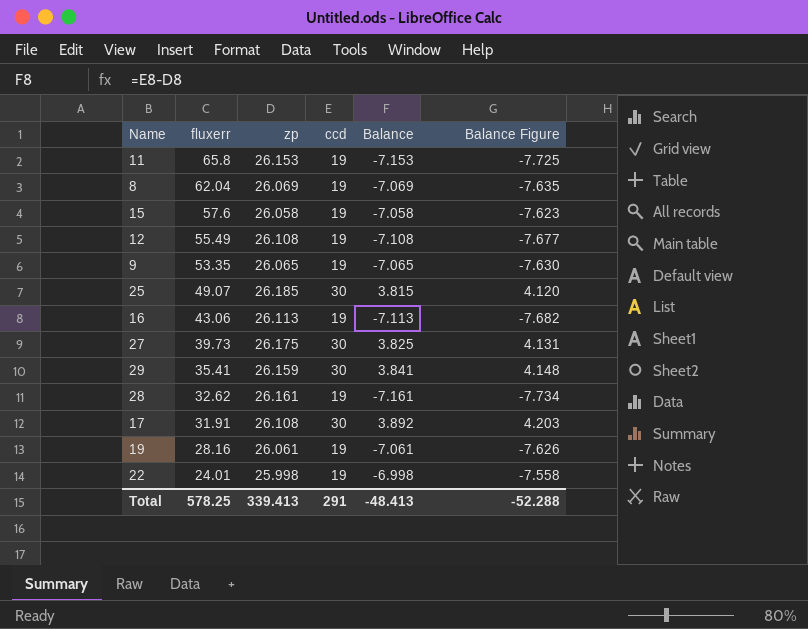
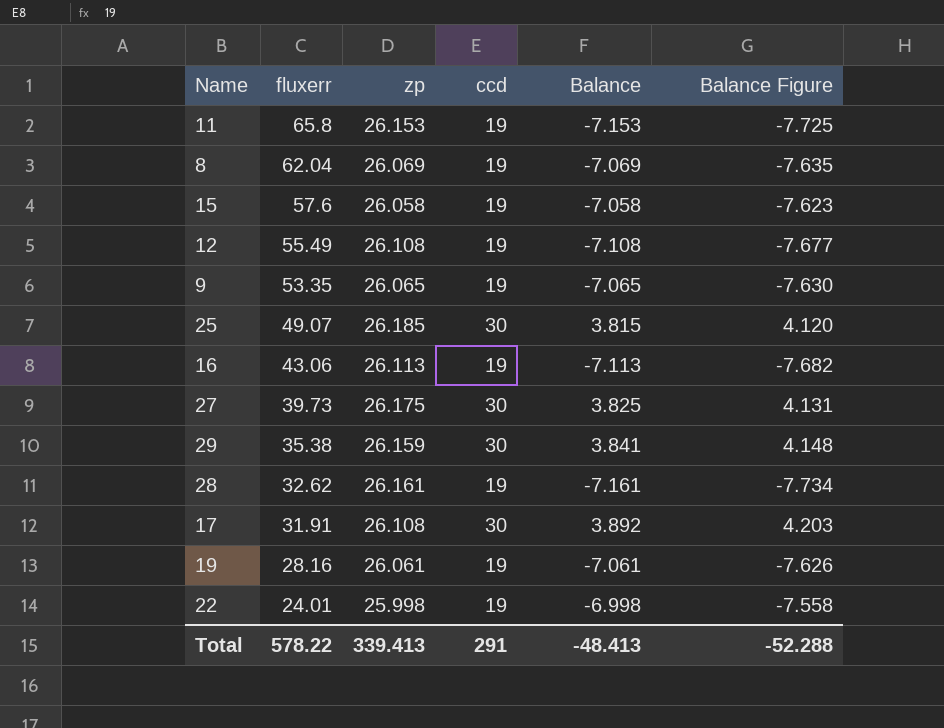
29 | fluxerr: 35.41 -> 35.38
Total | fluxerr: 578.25 -> 578.22

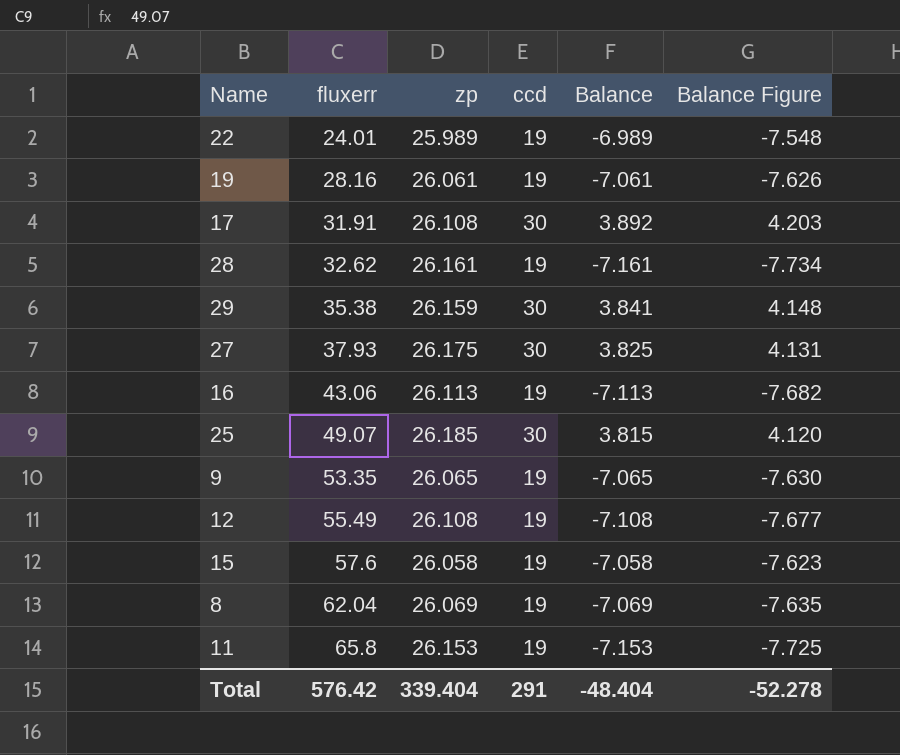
row order: fluxerr descending -> fluxerr ascending
22 | zp: 25.998 -> 25.989
22 | Balance: -6.998 -> -6.989
22 | Balance Figure: -7.558 -> -7.548
27 | fluxerr: 39.73 -> 37.93
Total | fluxerr: 578.22 -> 576.42
Total | zp: 339.413 -> 339.404
Total | Balance: -48.413 -> -48.404
Total | Balance Figure: -52.288 -> -52.278

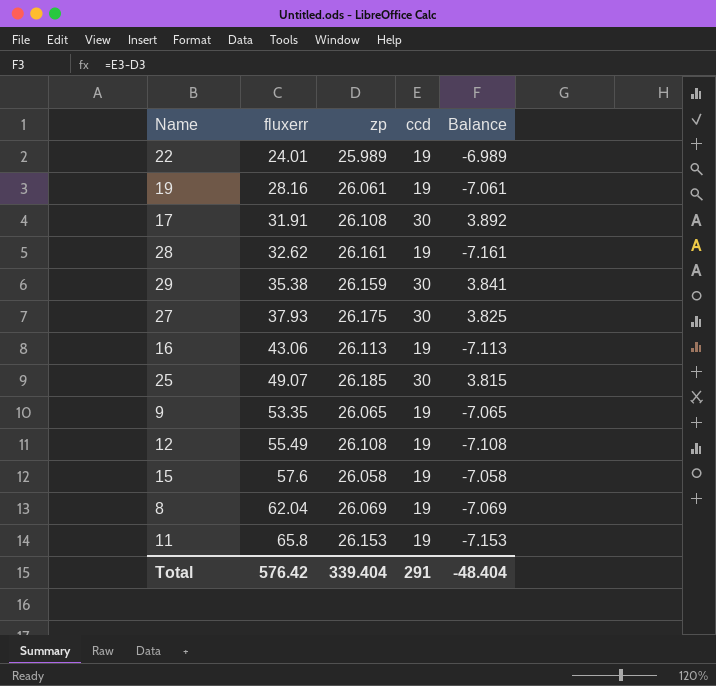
column Balance Figure | formula: [Balance] * 1.08 -> none

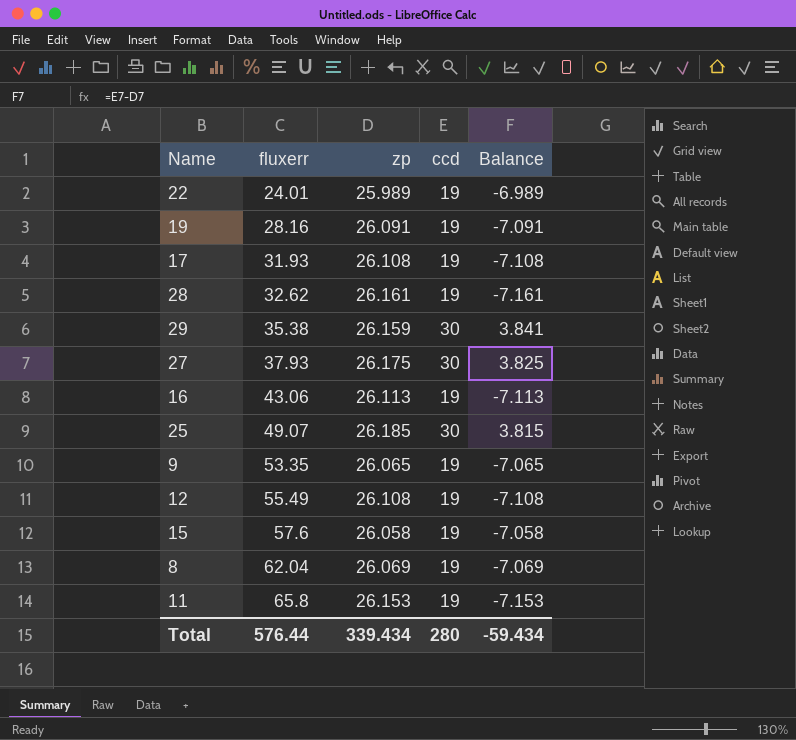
19 | zp: 26.061 -> 26.091
19 | Balance: -7.061 -> -7.091
17 | fluxerr: 31.91 -> 31.93
17 | ccd: 30 -> 19
17 | Balance: 3.892 -> -7.108
Total | fluxerr: 576.42 -> 576.44
Total | zp: 339.404 -> 339.434
Total | ccd: 291 -> 280
Total | Balance: -48.404 -> -59.434

